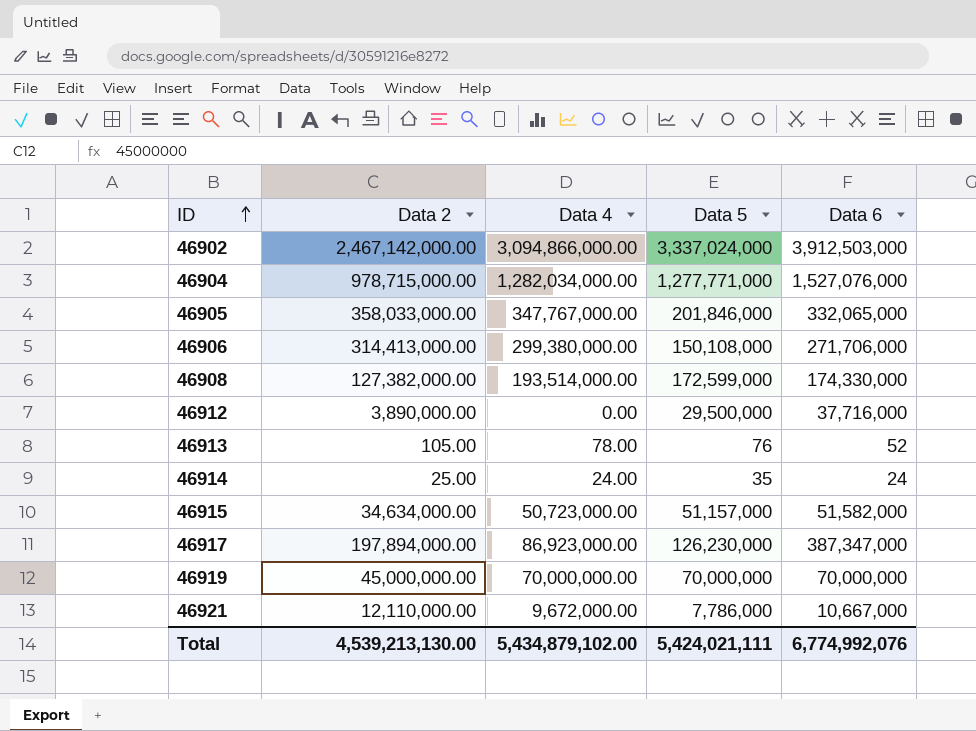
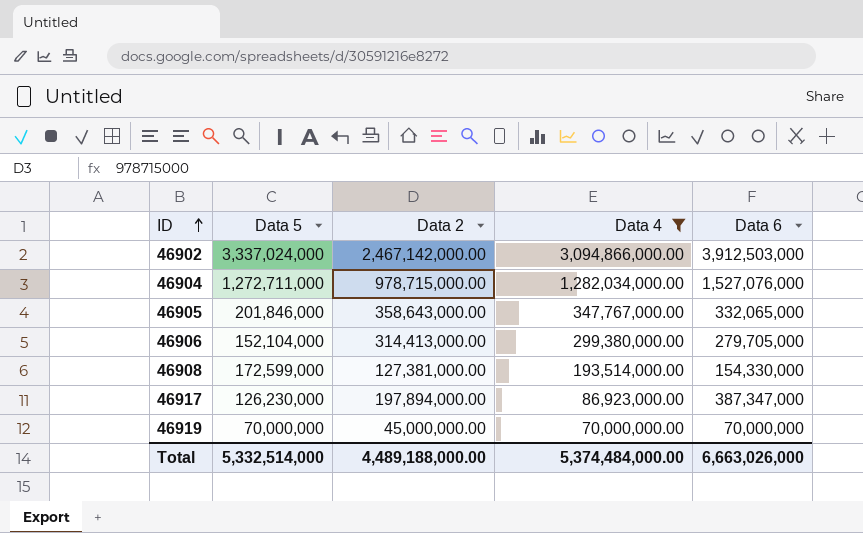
filter: none -> Data 4 >= 70,000,000.00
column Data 5 | position: 4 -> 2
46904 | Data 5: 1,277,771,000 -> 1,272,711,000
46905 | Data 2: 358,033,000.00 -> 358,643,000.00
46906 | Data 5: 150,108,000 -> 152,104,000
46906 | Data 6: 271,706,000 -> 279,705,000
46908 | Data 2: 127,382,000.00 -> 127,381,000.00
46908 | Data 6: 174,330,000 -> 154,330,000
Total | Data 5: 5,424,021,111 -> 5,332,514,000
Total | Data 2: 4,539,213,130.00 -> 4,489,188,000.00
Total | Data 4: 5,434,879,102.00 -> 5,374,484,000.00
Total | Data 6: 6,774,992,076 -> 6,663,026,000

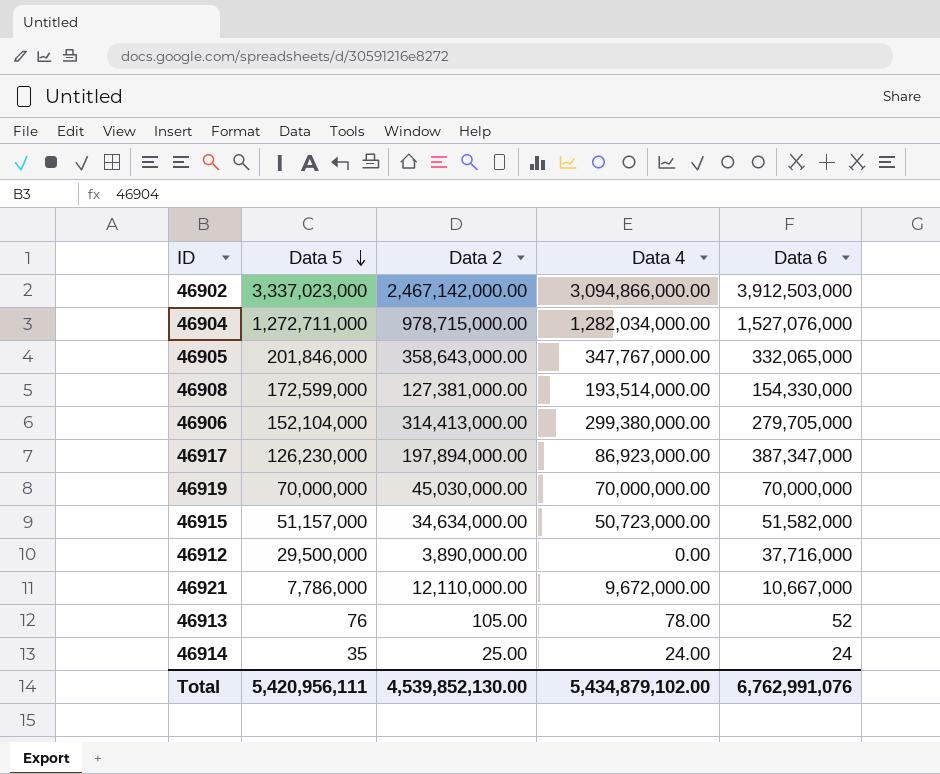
filter: Data 4 >= 70,000,000.00 -> none
row order: ID ascending -> Data 5 descending
46902 | Data 5: 3,337,024,000 -> 3,337,023,000
46919 | Data 2: 45,000,000.00 -> 45,030,000.00
Total | Data 5: 5,332,514,000 -> 5,420,956,111
Total | Data 2: 4,489,188,000.00 -> 4,539,852,130.00
Total | Data 4: 5,374,484,000.00 -> 5,434,879,102.00
Total | Data 6: 6,663,026,000 -> 6,762,991,076

